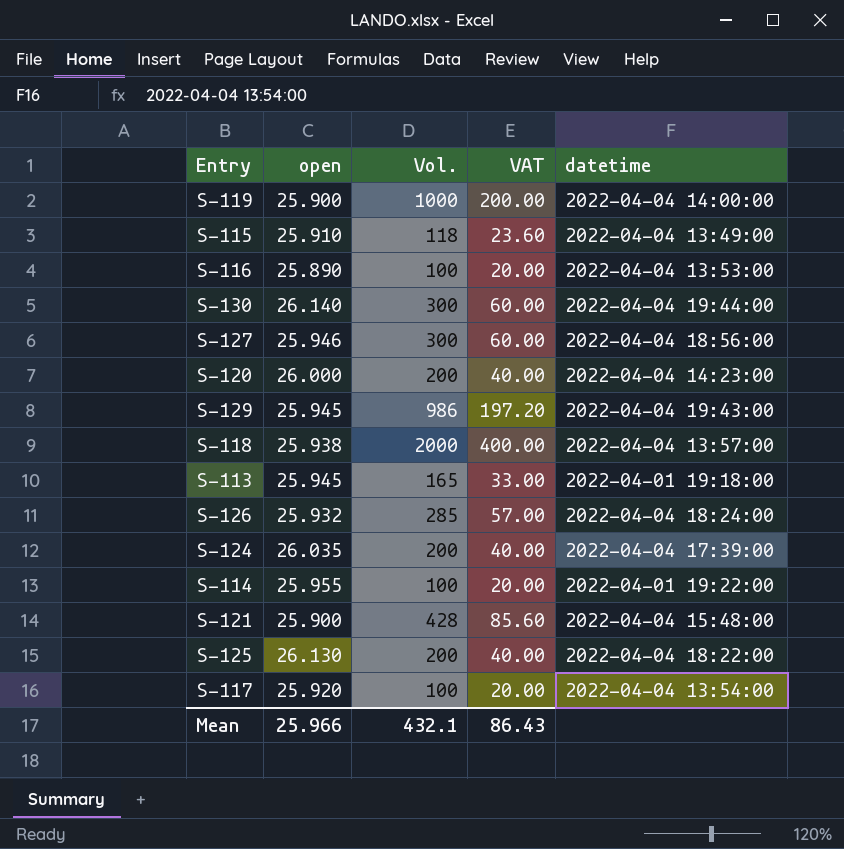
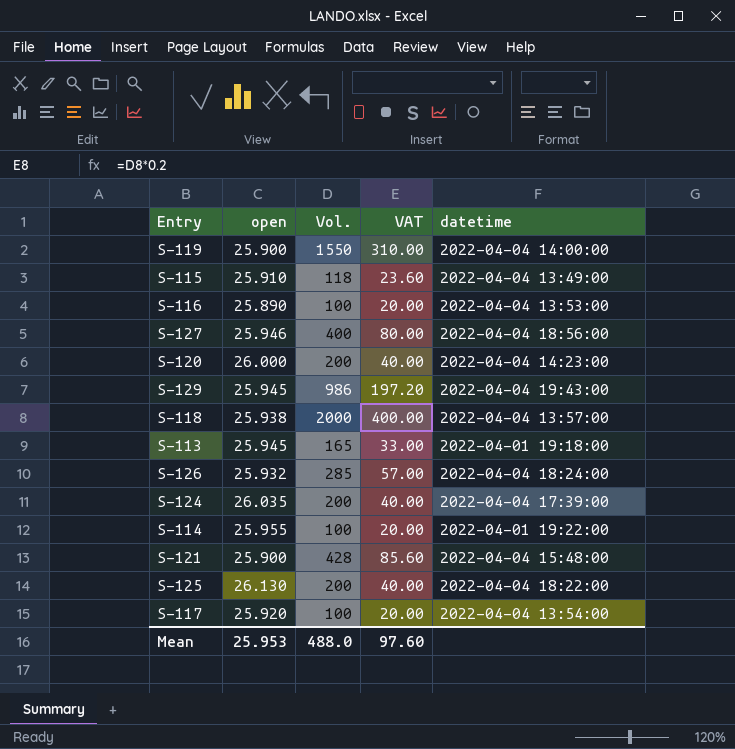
row S-130: 26.140 | 300 | 60.00 | 2022-04-04 19:44:00 -> none
S-119 | Vol.: 1000 -> 1550
S-119 | VAT: 200.00 -> 310.00
S-127 | Vol.: 300 -> 400
S-127 | VAT: 60.00 -> 80.00
Mean | open: 25.966 -> 25.953
Mean | Vol.: 432.1 -> 488.0
Mean | VAT: 86.43 -> 97.60

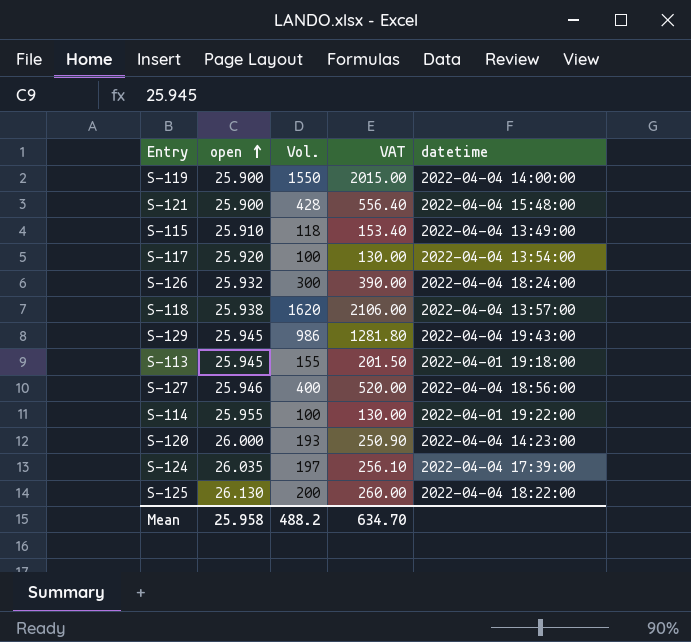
row order: none -> open ascending
column VAT | formula: [Vol.] * 0.2 -> [Vol.] * 1.3
row S-116: 25.890 | 100 | 20.00 | 2022-04-04 13:53:00 -> none
S-126 | Vol.: 285 -> 300
S-118 | Vol.: 2000 -> 1620
S-113 | Vol.: 165 -> 155
S-120 | Vol.: 200 -> 193
S-124 | Vol.: 200 -> 197
Mean | open: 25.953 -> 25.958
Mean | Vol.: 488.0 -> 488.2
Mean | VAT: 97.60 -> 634.70

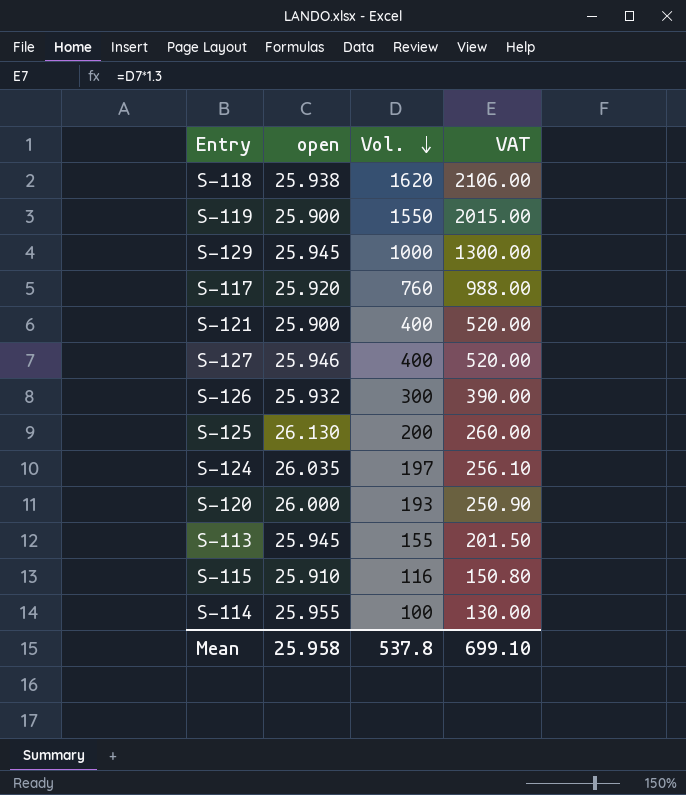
row order: open ascending -> Vol. descending
column datetime | position: 5 -> none
S-129 | Vol.: 986 -> 1000
S-129 | VAT: 1281.80 -> 1300.00
S-117 | Vol.: 100 -> 760
S-117 | VAT: 130.00 -> 988.00
S-121 | Vol.: 428 -> 400
S-121 | VAT: 556.40 -> 520.00
S-115 | Vol.: 118 -> 116
S-115 | VAT: 153.40 -> 150.80
Mean | Vol.: 488.2 -> 537.8
Mean | VAT: 634.70 -> 699.10

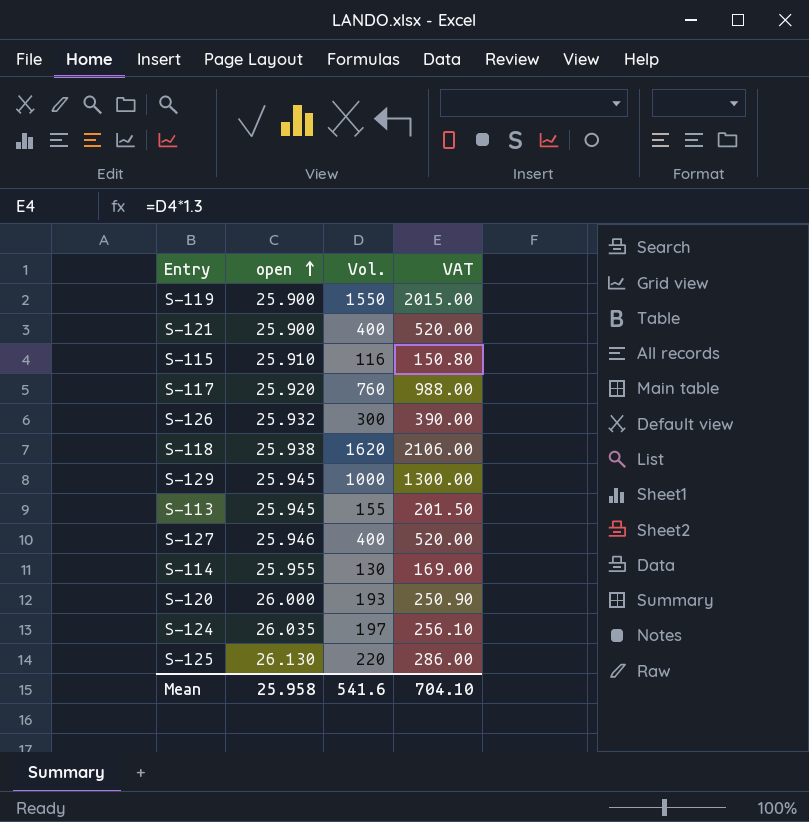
row order: Vol. descending -> open ascending
S-114 | Vol.: 100 -> 130
S-114 | VAT: 130.00 -> 169.00
S-125 | Vol.: 200 -> 220
S-125 | VAT: 260.00 -> 286.00
Mean | Vol.: 537.8 -> 541.6
Mean | VAT: 699.10 -> 704.10

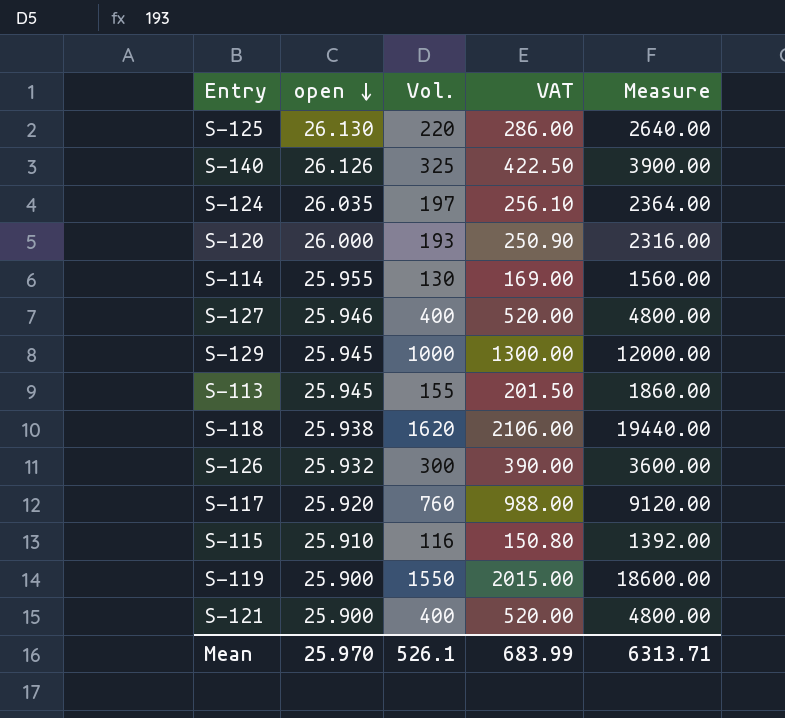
row order: open ascending -> open descending
column Measure | formula: none -> [Vol.] * 12
row S-140: none -> 26.126 | 325 | 422.50 | 3900.00
Mean | open: 25.958 -> 25.970
Mean | Vol.: 541.6 -> 526.1
Mean | VAT: 704.10 -> 683.99

